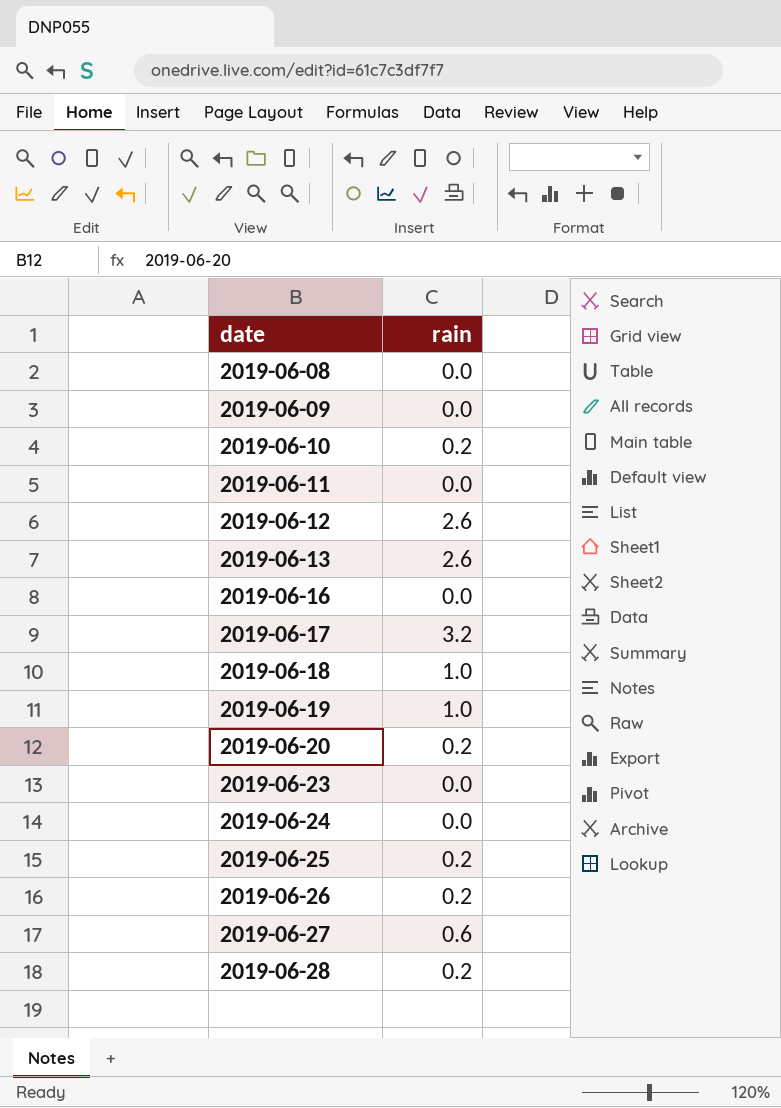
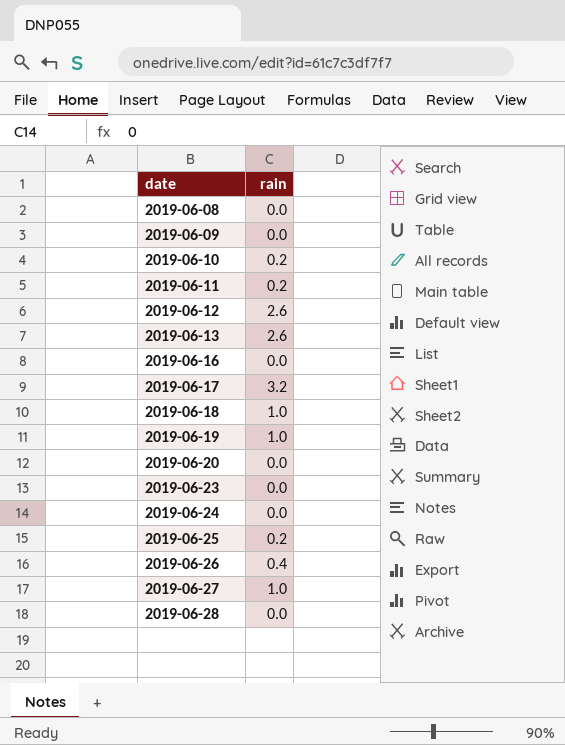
2019-06-11 | rain: 0.0 -> 0.2
2019-06-20 | rain: 0.2 -> 0.0
2019-06-26 | rain: 0.2 -> 0.4
2019-06-27 | rain: 0.6 -> 1.0
2019-06-28 | rain: 0.2 -> 0.0

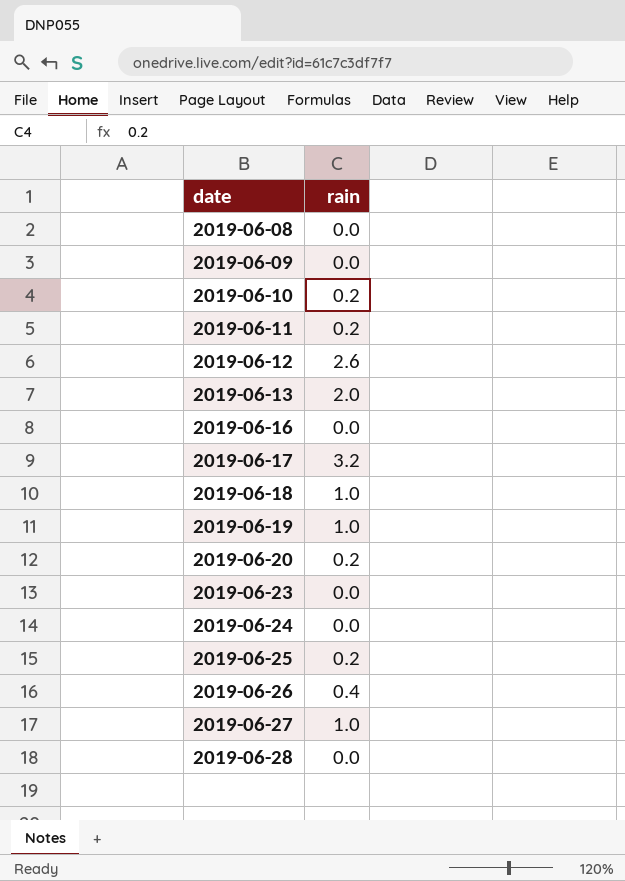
2019-06-13 | rain: 2.6 -> 2.0
2019-06-20 | rain: 0.0 -> 0.2

